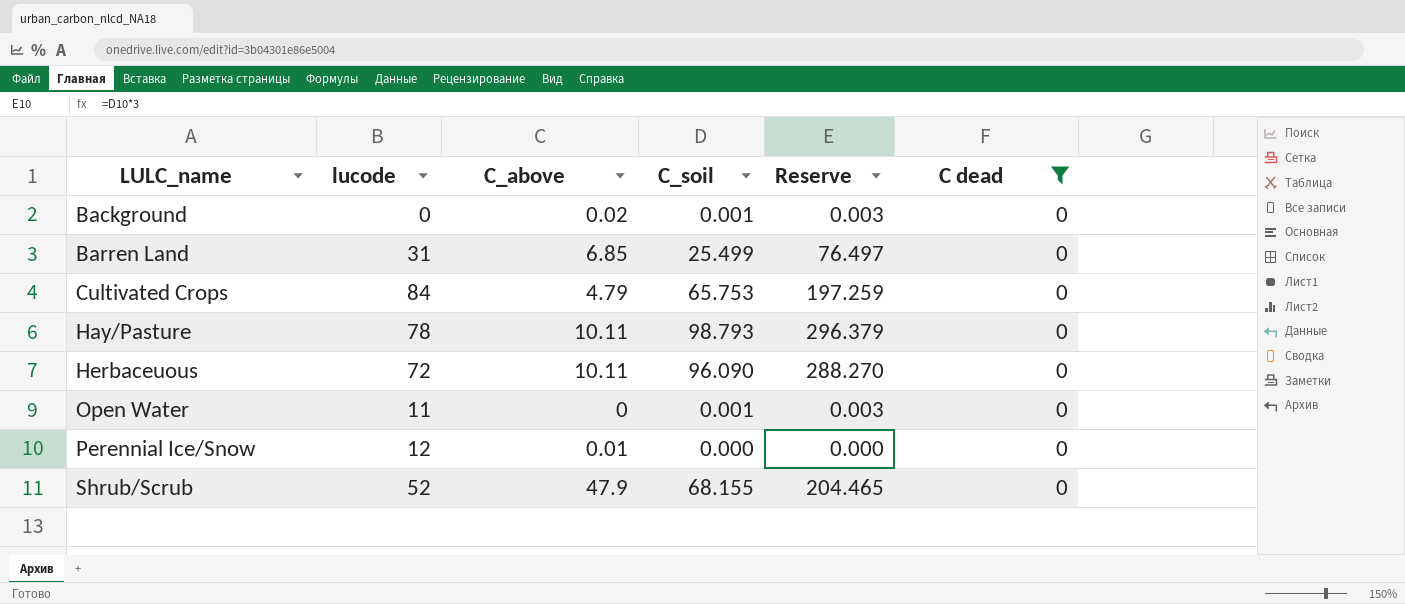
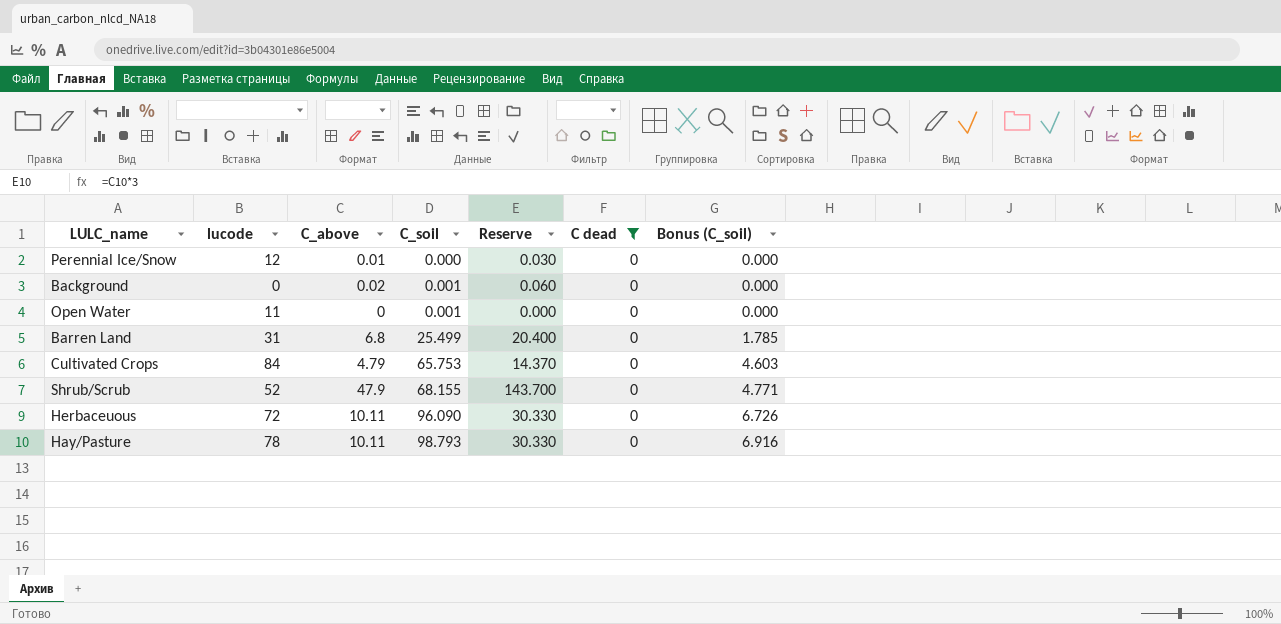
row order: LULC_name ascending -> C_soil ascending
column Reserve | formula: [C_soil] * 3 -> [C_above] * 3
column Bonus (C_soil) | formula: none -> [C_soil] * 0.07
Barren Land | C_above: 6.85 -> 6.8

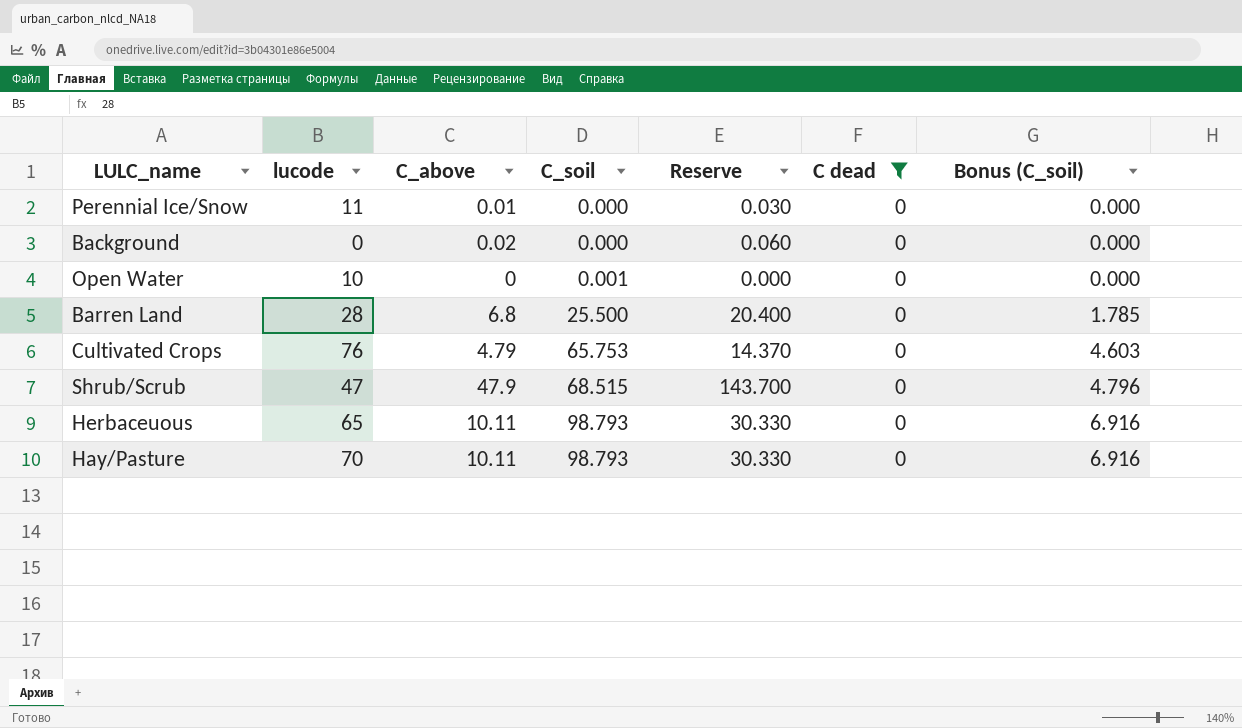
Perennial Ice/Snow | lucode: 12 -> 11
Background | C_soil: 0.001 -> 0.000
Open Water | lucode: 11 -> 10
Barren Land | lucode: 31 -> 28
Barren Land | C_soil: 25.499 -> 25.500
Cultivated Crops | lucode: 84 -> 76
Shrub/Scrub | lucode: 52 -> 47
Shrub/Scrub | C_soil: 68.155 -> 68.515
Shrub/Scrub | Bonus (C_soil): 4.771 -> 4.796
Herbaceuous | lucode: 72 -> 65
Herbaceuous | C_soil: 96.090 -> 98.793
Herbaceuous | Bonus (C_soil): 6.726 -> 6.916
Hay/Pasture | lucode: 78 -> 70

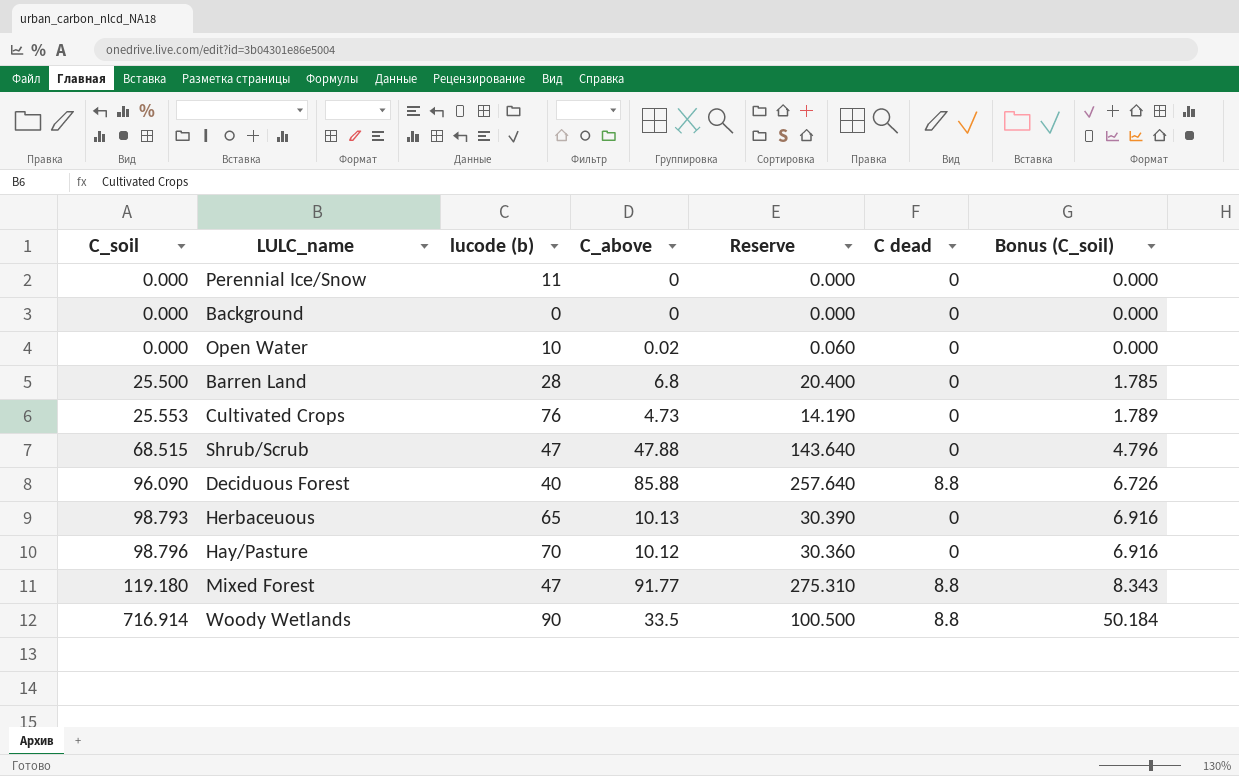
filter: C dead = 0 -> none
column C_soil | position: 4 -> 1
column name: lucode -> lucode (b)
Perennial Ice/Snow | C_above: 0.01 -> 0
Perennial Ice/Snow | Reserve: 0.030 -> 0.000
Background | C_above: 0.02 -> 0
Background | Reserve: 0.060 -> 0.000
Open Water | C_soil: 0.001 -> 0.000
Open Water | C_above: 0 -> 0.02
Open Water | Reserve: 0.000 -> 0.060
Cultivated Crops | C_soil: 65.753 -> 25.553
Cultivated Crops | C_above: 4.79 -> 4.73
Cultivated Crops | Reserve: 14.370 -> 14.190
Cultivated Crops | Bonus (C_soil): 4.603 -> 1.789
Shrub/Scrub | C_above: 47.9 -> 47.88
Shrub/Scrub | Reserve: 143.700 -> 143.640
Herbaceuous | C_above: 10.11 -> 10.13
Herbaceuous | Reserve: 30.330 -> 30.390
Hay/Pasture | C_soil: 98.793 -> 98.796
Hay/Pasture | C_above: 10.11 -> 10.12
Hay/Pasture | Reserve: 30.330 -> 30.360

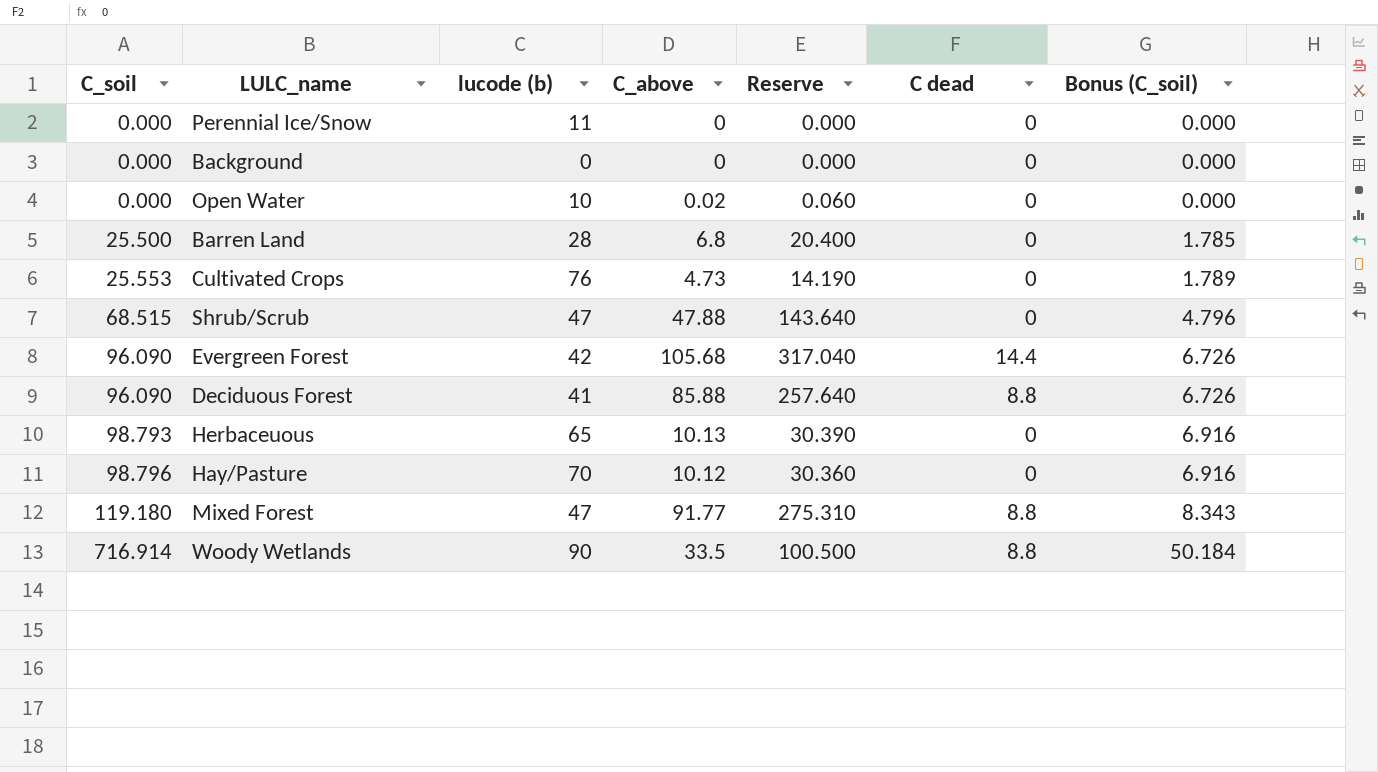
row Evergreen Forest: none -> 96.090 | 42 | 105.68 | 317.040 | 14.4 | 6.726
Deciduous Forest | lucode (b): 40 -> 41

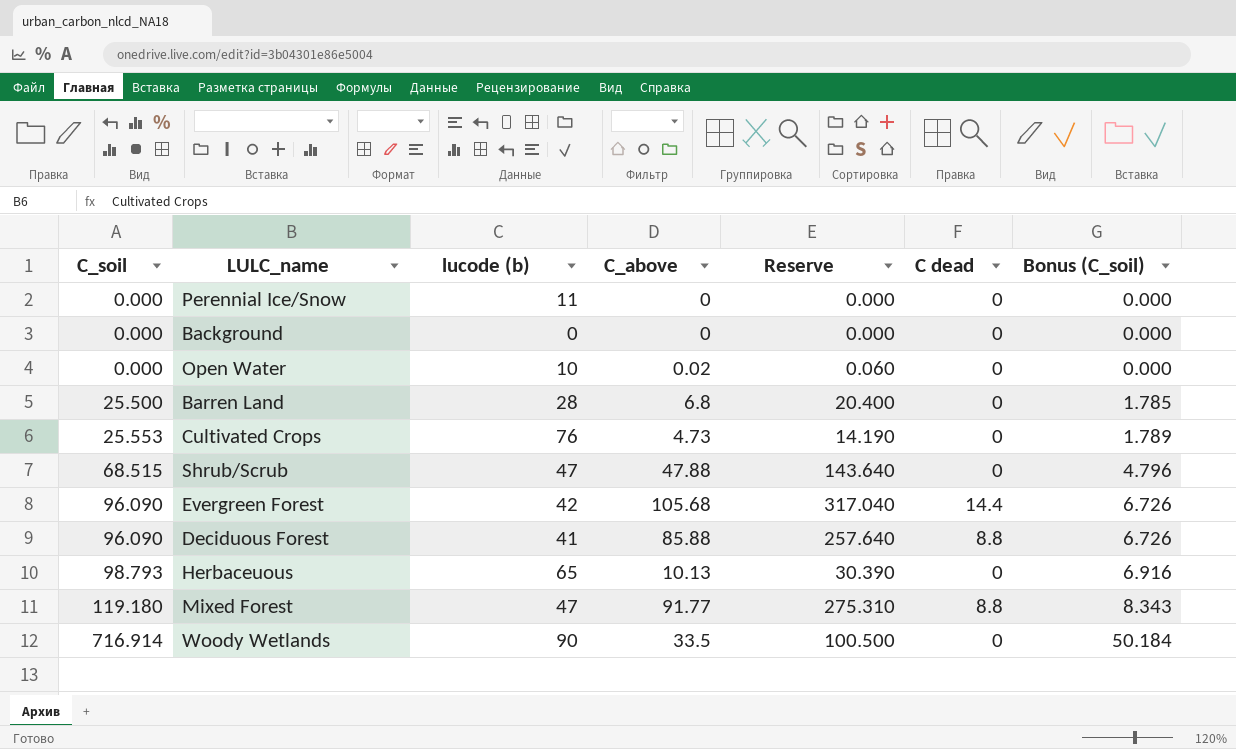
row Hay/Pasture: 98.796 | 70 | 10.12 | 30.360 | 0 | 6.916 -> none
Woody Wetlands | C dead: 8.8 -> 0

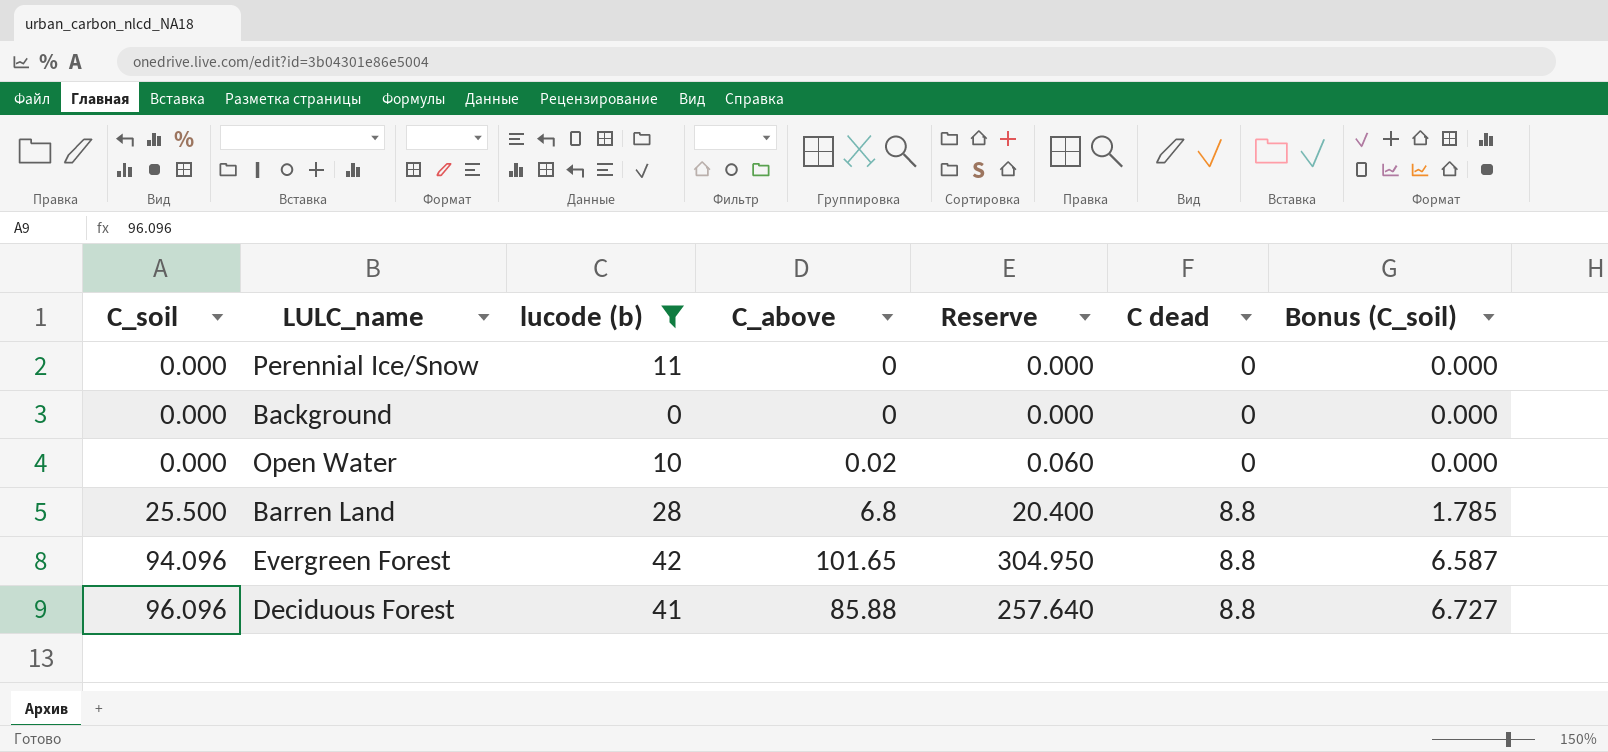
filter: none -> lucode (b) <= 42
Barren Land | C dead: 0 -> 8.8
Evergreen Forest | C_soil: 96.090 -> 94.096
Evergreen Forest | C_above: 105.68 -> 101.65
Evergreen Forest | Reserve: 317.040 -> 304.950
Evergreen Forest | C dead: 14.4 -> 8.8
Evergreen Forest | Bonus (C_soil): 6.726 -> 6.587
Deciduous Forest | C_soil: 96.090 -> 96.096
Deciduous Forest | Bonus (C_soil): 6.726 -> 6.727

